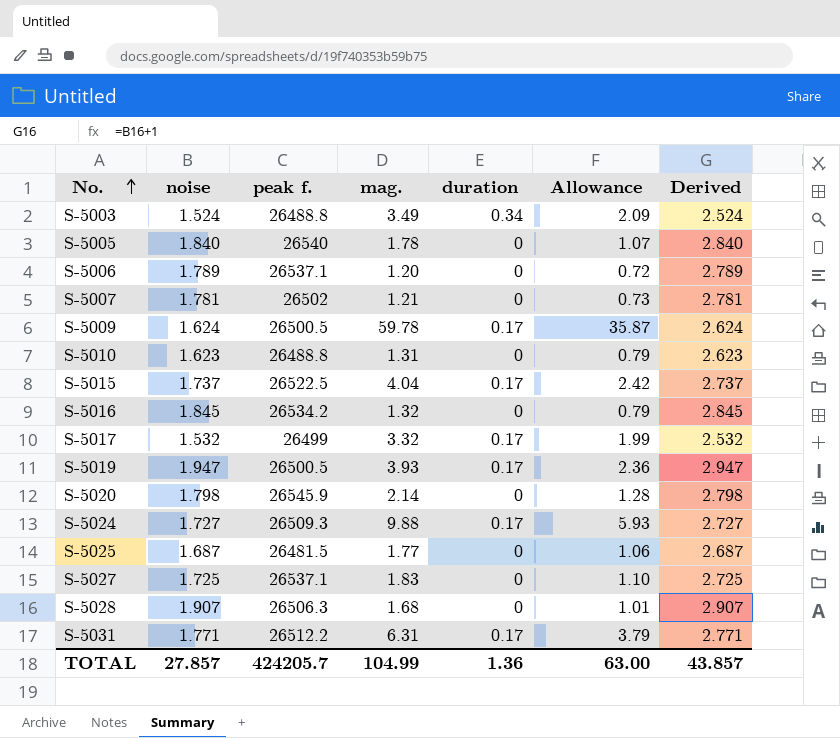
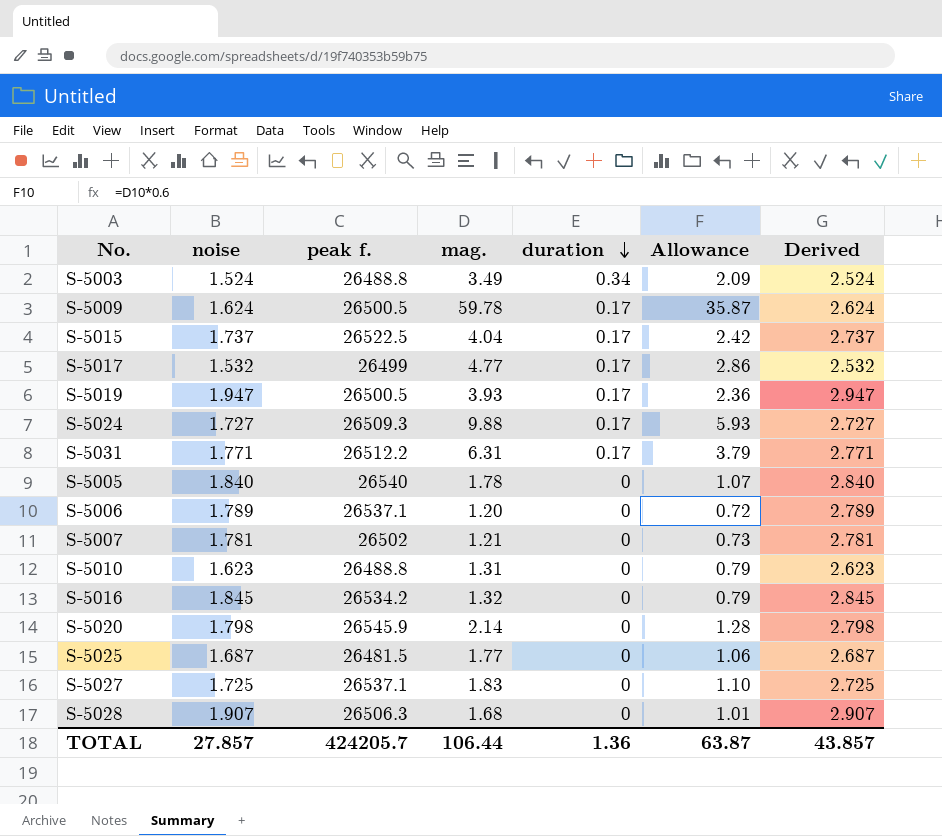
row order: No. ascending -> duration descending
S-5017 | mag.: 3.32 -> 4.77
S-5017 | Allowance: 1.99 -> 2.86
TOTAL | mag.: 104.99 -> 106.44
TOTAL | Allowance: 63.00 -> 63.87

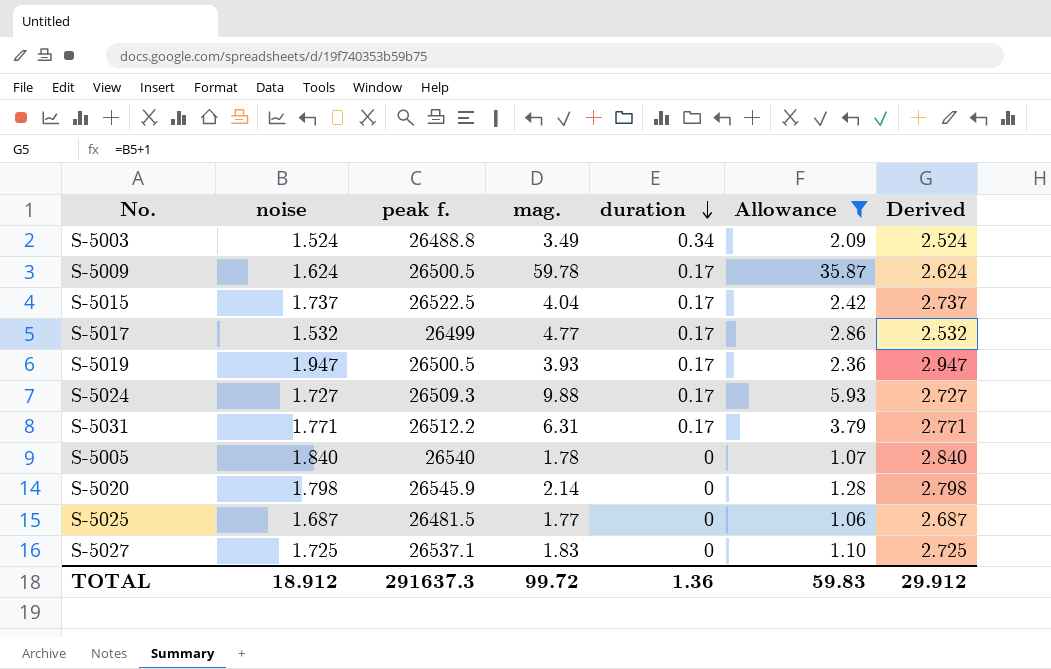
filter: none -> Allowance >= 1.06
TOTAL | noise: 27.857 -> 18.912
TOTAL | peak f.: 424205.7 -> 291637.3
TOTAL | mag.: 106.44 -> 99.72
TOTAL | Allowance: 63.87 -> 59.83
TOTAL | Derived: 43.857 -> 29.912

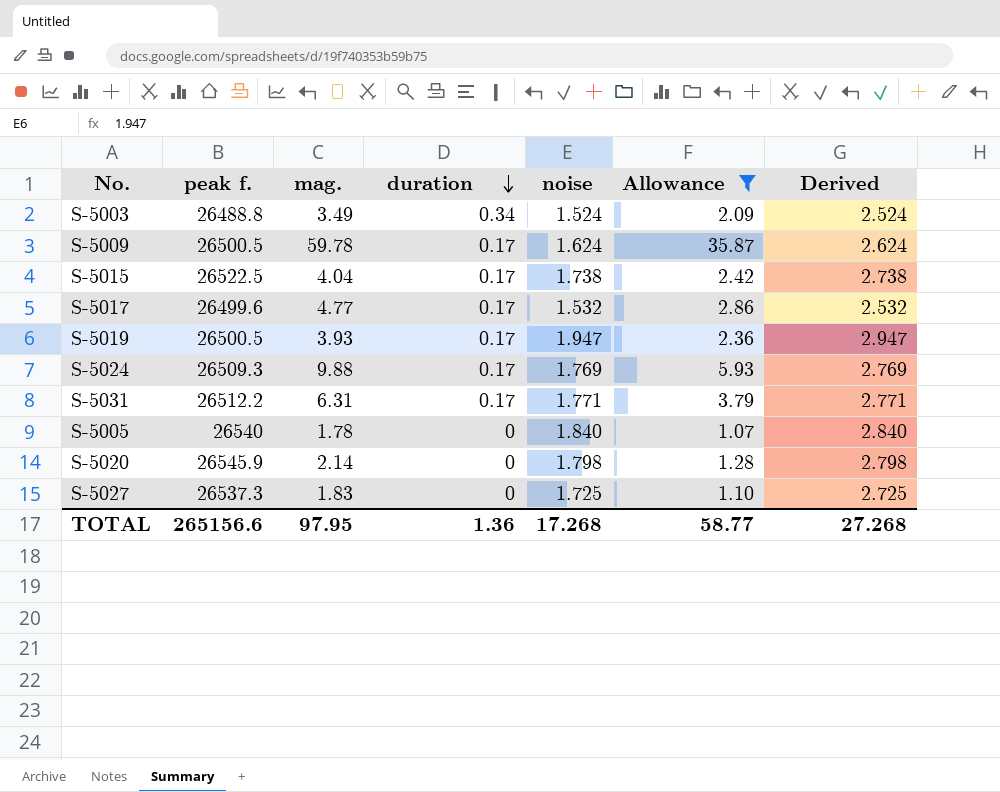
column noise | position: 2 -> 5
row S-5025: 1.687 | 26481.5 | 1.77 | 0 | 1.06 | 2.687 -> none
S-5015 | noise: 1.737 -> 1.738
S-5015 | Derived: 2.737 -> 2.738
S-5017 | peak f.: 26499 -> 26499.6
S-5024 | noise: 1.727 -> 1.769
S-5024 | Derived: 2.727 -> 2.769
S-5027 | peak f.: 26537.1 -> 26537.3
TOTAL | peak f.: 291637.3 -> 265156.6
TOTAL | mag.: 99.72 -> 97.95
TOTAL | noise: 18.912 -> 17.268
TOTAL | Allowance: 59.83 -> 58.77
TOTAL | Derived: 29.912 -> 27.268

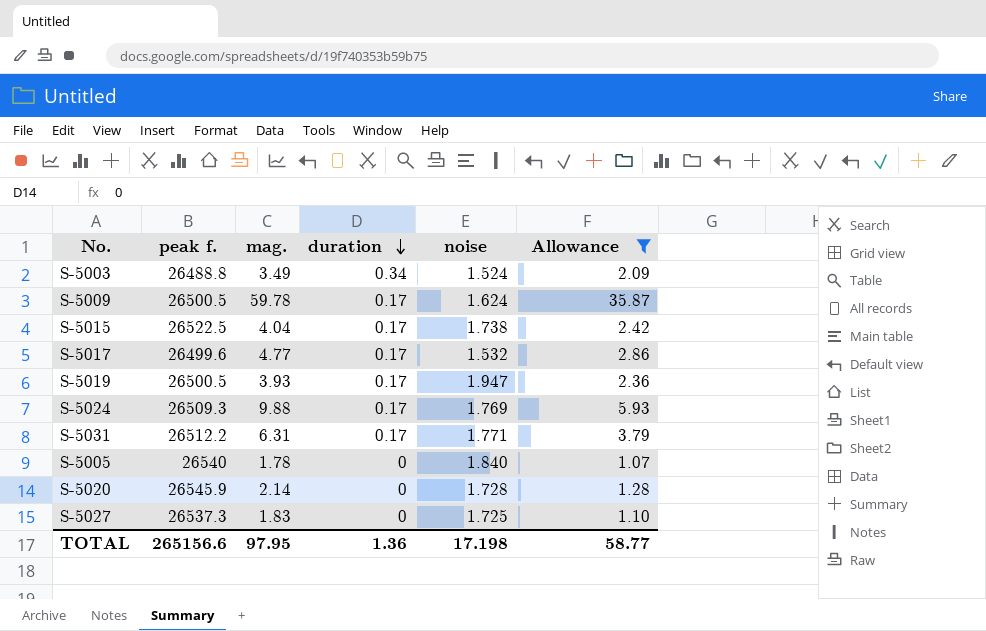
column Derived | formula: [noise] + 1 -> none
S-5020 | noise: 1.798 -> 1.728
TOTAL | noise: 17.268 -> 17.198

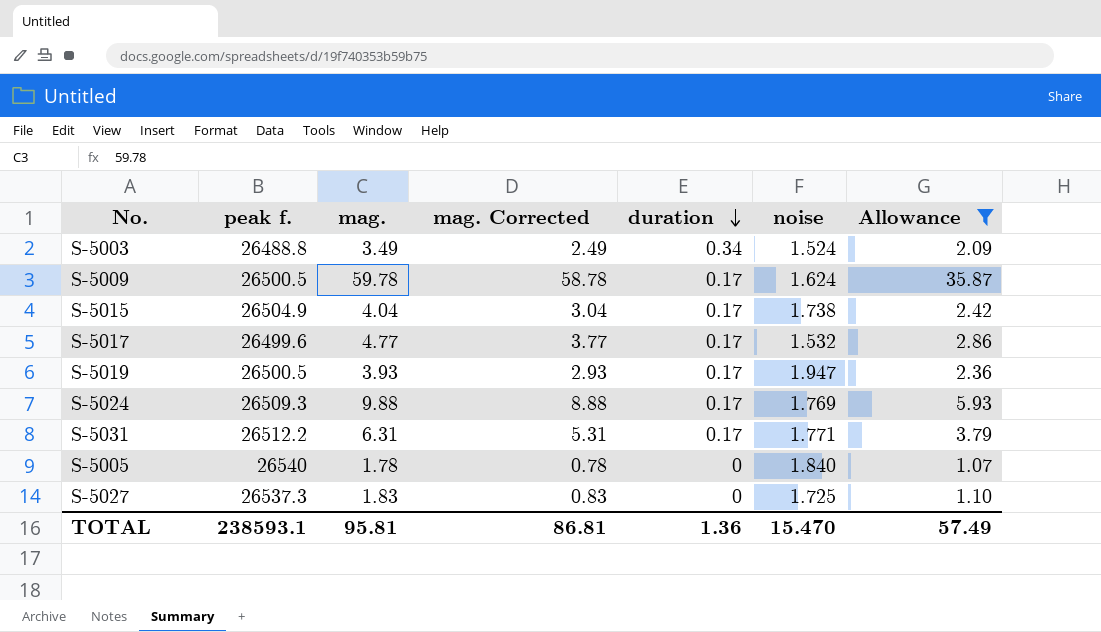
column mag. Corrected | formula: none -> [mag.] - 1
row S-5020: 26545.9 | 2.14 | 0 | 1.728 | 1.28 -> none
S-5015 | peak f.: 26522.5 -> 26504.9
TOTAL | peak f.: 265156.6 -> 238593.1
TOTAL | mag.: 97.95 -> 95.81
TOTAL | noise: 17.198 -> 15.470
TOTAL | Allowance: 58.77 -> 57.49

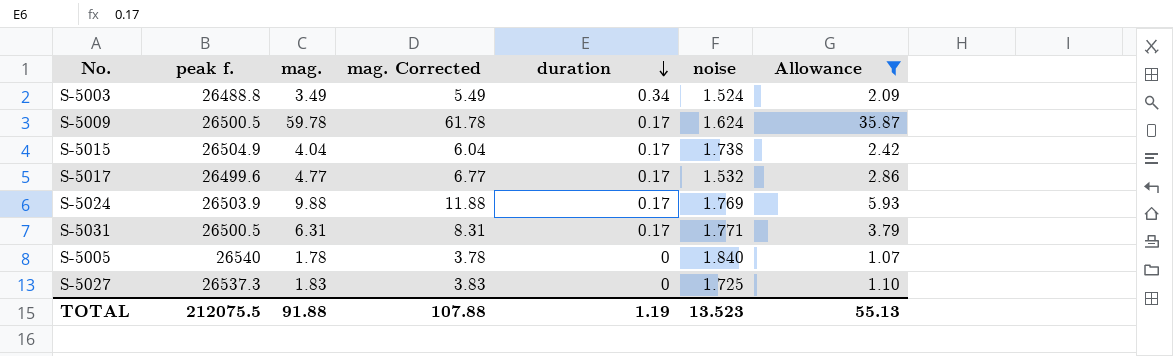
column mag. Corrected | formula: [mag.] - 1 -> [mag.] + 2
row S-5019: 26500.5 | 3.93 | 2.93 | 0.17 | 1.947 | 2.36 -> none
S-5024 | peak f.: 26509.3 -> 26503.9
S-5031 | peak f.: 26512.2 -> 26500.5
TOTAL | peak f.: 238593.1 -> 212075.5
TOTAL | mag.: 95.81 -> 91.88
TOTAL | mag. Corrected: 86.81 -> 107.88
TOTAL | duration: 1.36 -> 1.19
TOTAL | noise: 15.470 -> 13.523
TOTAL | Allowance: 57.49 -> 55.13

